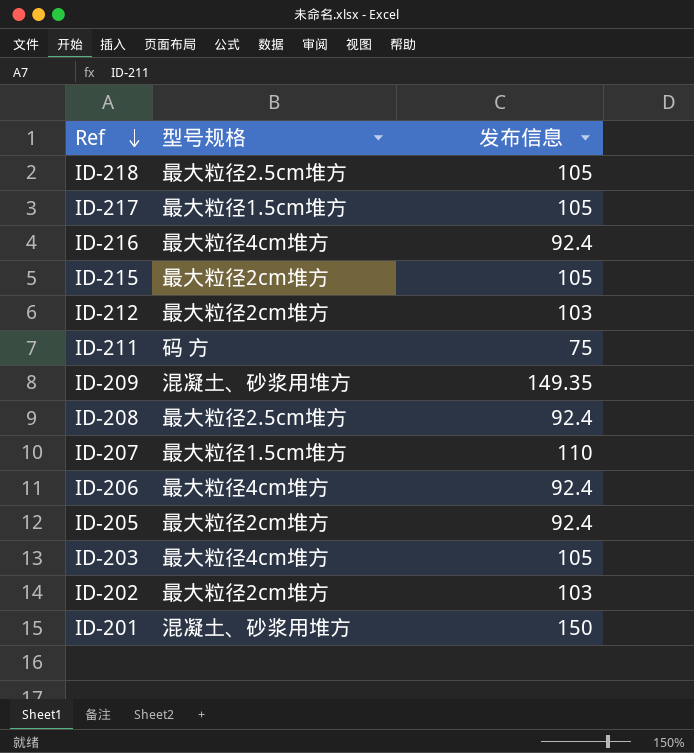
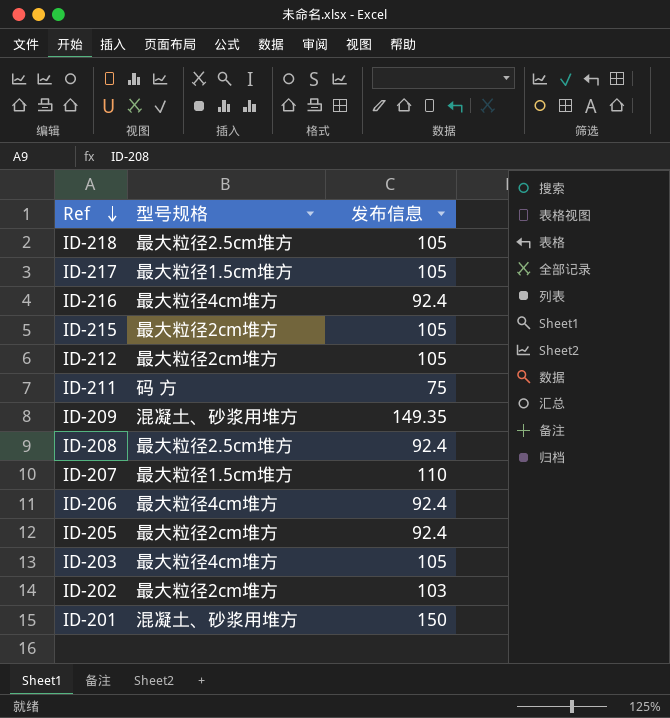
ID-212 | 发布信息: 103 -> 105

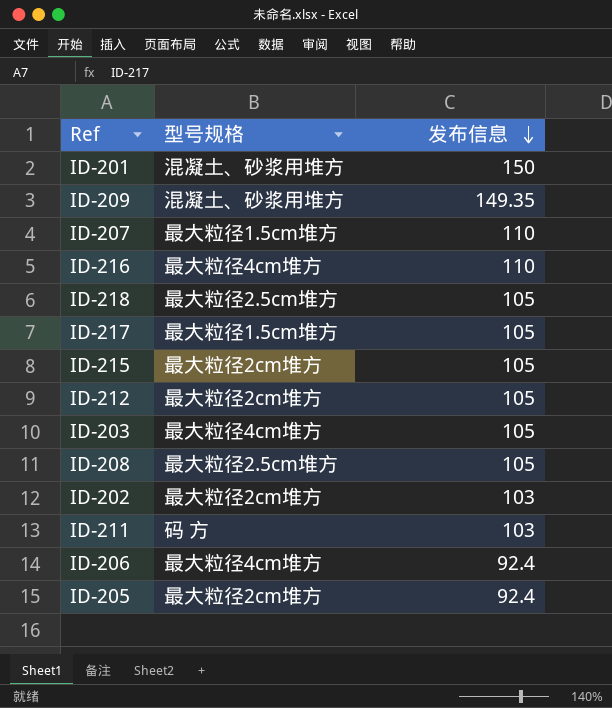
row order: Ref descending -> 发布信息 descending
ID-216 | 发布信息: 92.4 -> 110
ID-208 | 发布信息: 92.4 -> 105
ID-211 | 发布信息: 75 -> 103

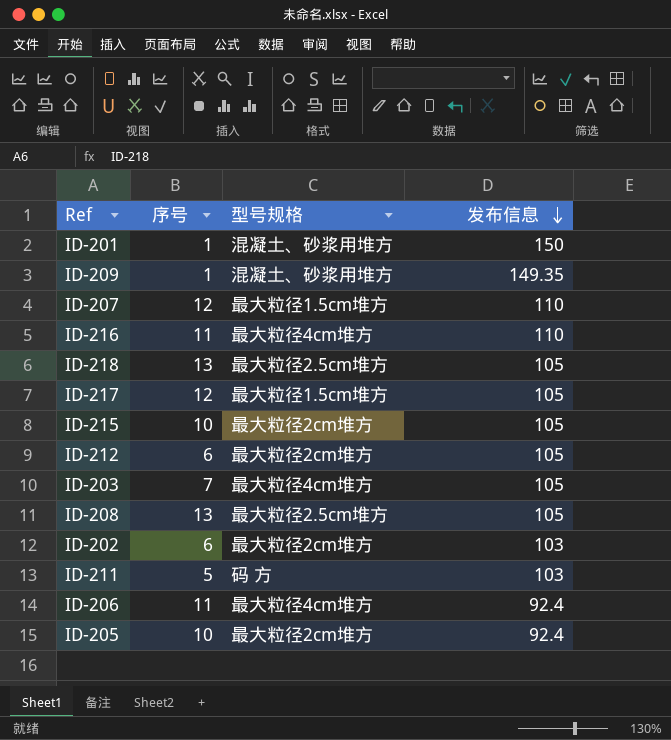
column 序号 | position: none -> 2

